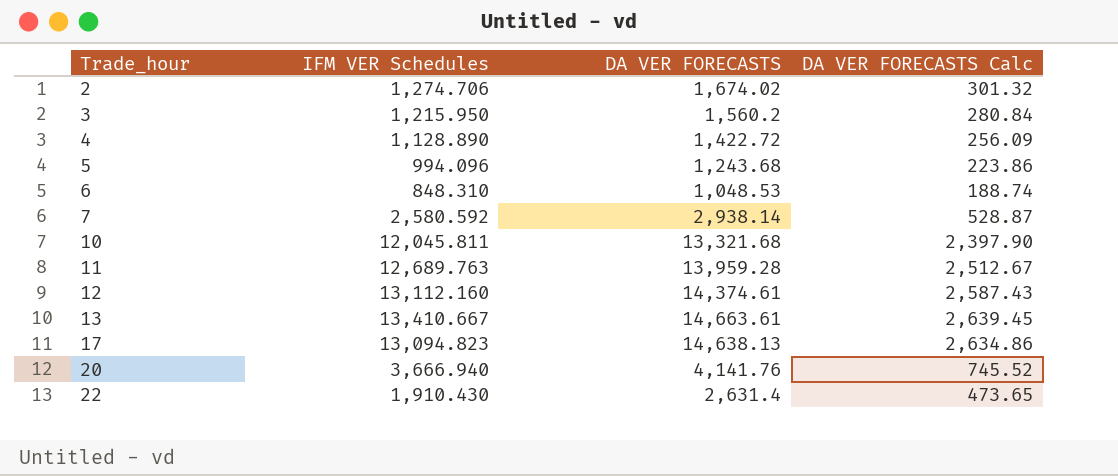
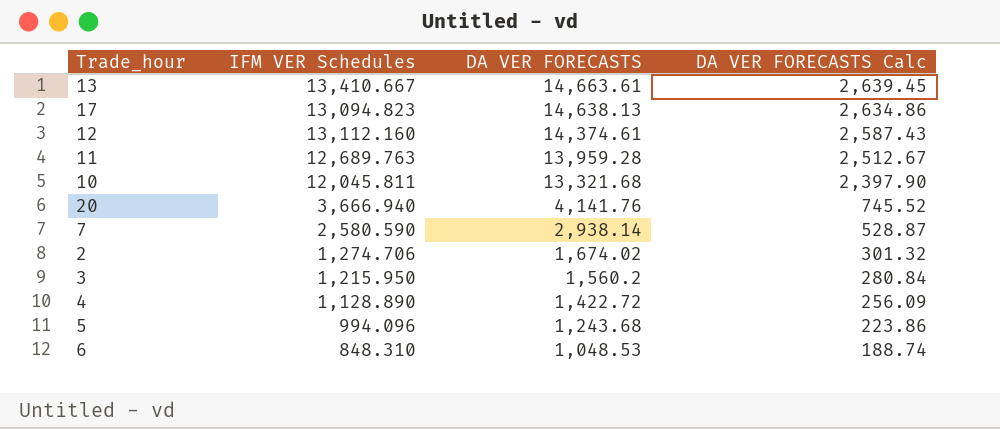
row order: Trade_hour ascending -> DA VER FORECASTS descending
row 22: 1,910.430 | 2,631.4 | 473.65 -> none
7 | IFM VER Schedules: 2,580.592 -> 2,580.590

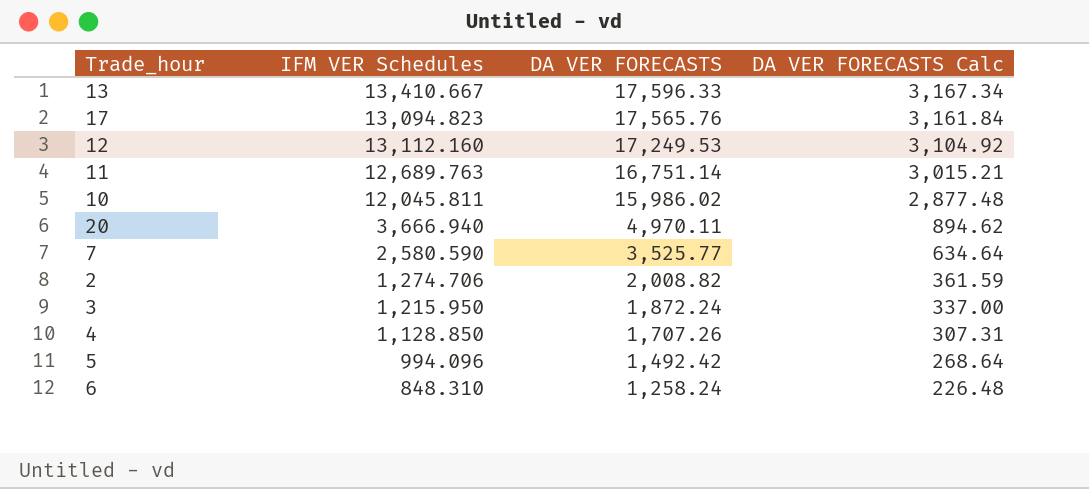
13 | DA VER FORECASTS: 14,663.61 -> 17,596.33
13 | DA VER FORECASTS Calc: 2,639.45 -> 3,167.34
17 | DA VER FORECASTS: 14,638.13 -> 17,565.76
17 | DA VER FORECASTS Calc: 2,634.86 -> 3,161.84
12 | DA VER FORECASTS: 14,374.61 -> 17,249.53
12 | DA VER FORECASTS Calc: 2,587.43 -> 3,104.92
11 | DA VER FORECASTS: 13,959.28 -> 16,751.14
11 | DA VER FORECASTS Calc: 2,512.67 -> 3,015.21
10 | DA VER FORECASTS: 13,321.68 -> 15,986.02
10 | DA VER FORECASTS Calc: 2,397.90 -> 2,877.48
20 | DA VER FORECASTS: 4,141.76 -> 4,970.11
20 | DA VER FORECASTS Calc: 745.52 -> 894.62
7 | DA VER FORECASTS: 2,938.14 -> 3,525.77
7 | DA VER FORECASTS Calc: 528.87 -> 634.64
2 | DA VER FORECASTS: 1,674.02 -> 2,008.82
2 | DA VER FORECASTS Calc: 301.32 -> 361.59
3 | DA VER FORECASTS: 1,560.2 -> 1,872.24
3 | DA VER FORECASTS Calc: 280.84 -> 337.00
4 | IFM VER Schedules: 1,128.890 -> 1,128.850
4 | DA VER FORECASTS: 1,422.72 -> 1,707.26
4 | DA VER FORECASTS Calc: 256.09 -> 307.31
5 | DA VER FORECASTS: 1,243.68 -> 1,492.42
5 | DA VER FORECASTS Calc: 223.86 -> 268.64
6 | DA VER FORECASTS: 1,048.53 -> 1,258.24
6 | DA VER FORECASTS Calc: 188.74 -> 226.48

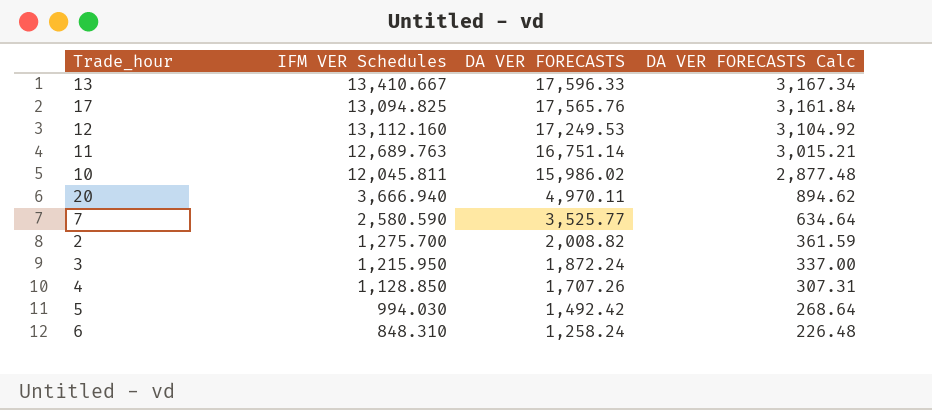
17 | IFM VER Schedules: 13,094.823 -> 13,094.825
2 | IFM VER Schedules: 1,274.706 -> 1,275.700
5 | IFM VER Schedules: 994.096 -> 994.030

